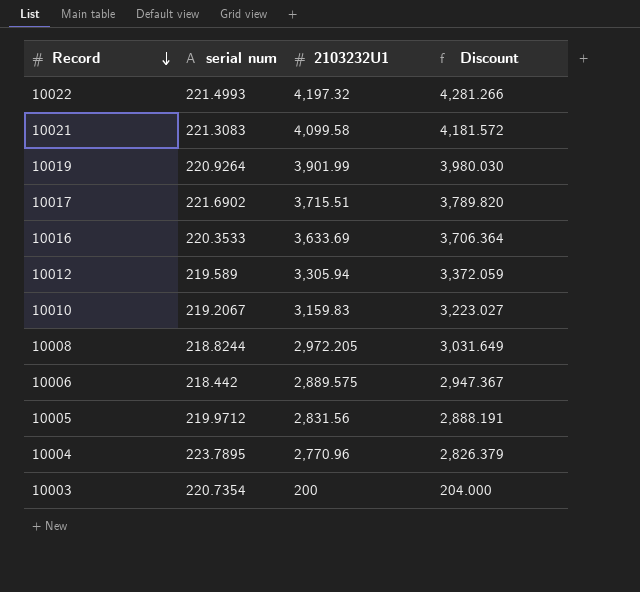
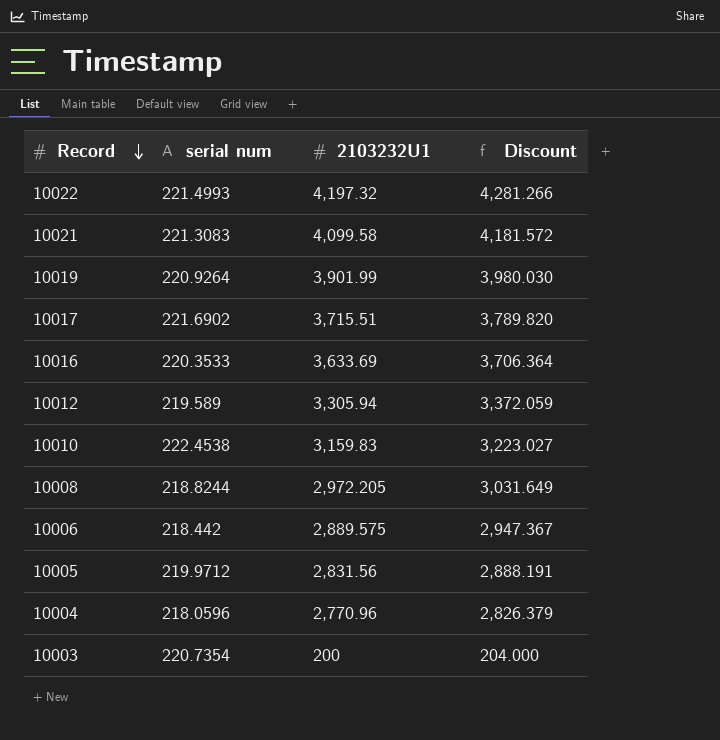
10010 | serial num: 219.2067 -> 222.4538
10004 | serial num: 223.7895 -> 218.0596

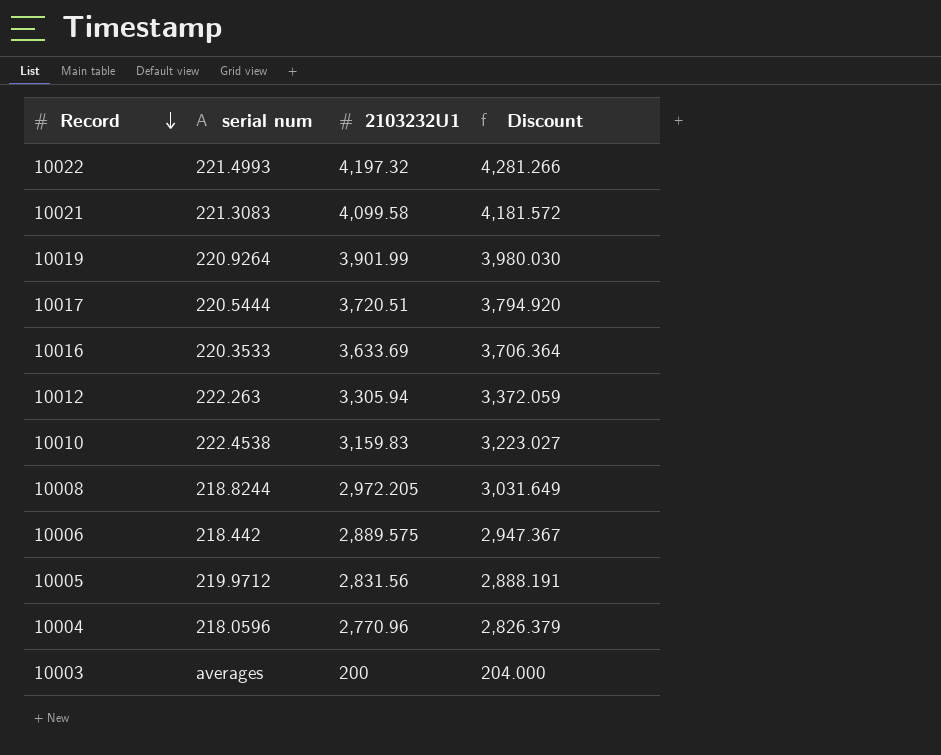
10017 | serial num: 221.6902 -> 220.5444
10017 | 2103232U1: 3,715.51 -> 3,720.51
10017 | Discount: 3,789.820 -> 3,794.920
10012 | serial num: 219.589 -> 222.263
10003 | serial num: 220.7354 -> averages

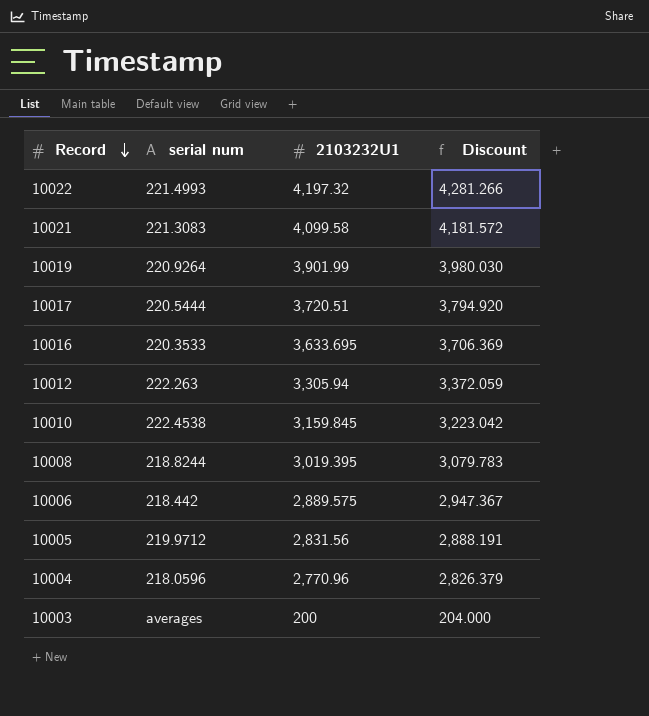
10016 | 2103232U1: 3,633.69 -> 3,633.695
10016 | Discount: 3,706.364 -> 3,706.369
10010 | 2103232U1: 3,159.83 -> 3,159.845
10010 | Discount: 3,223.027 -> 3,223.042
10008 | 2103232U1: 2,972.205 -> 3,019.395
10008 | Discount: 3,031.649 -> 3,079.783

